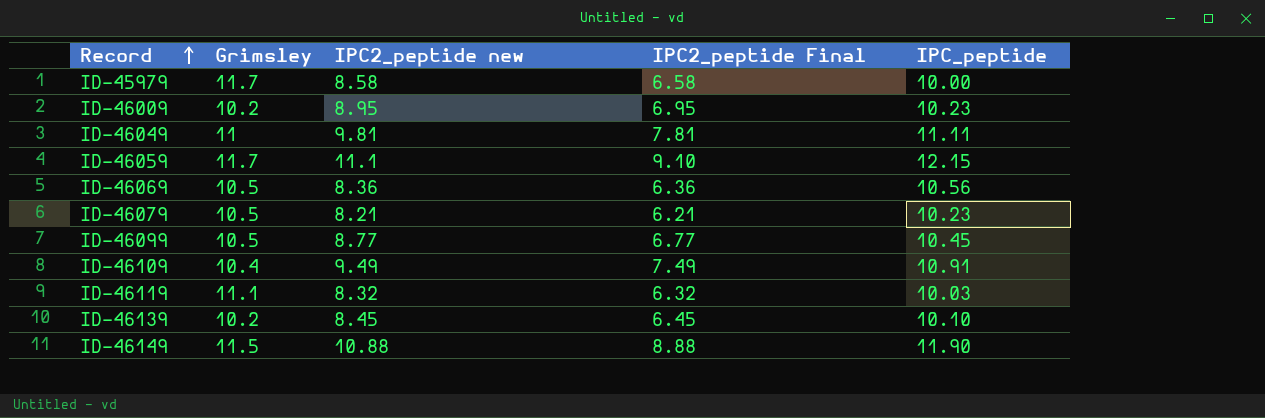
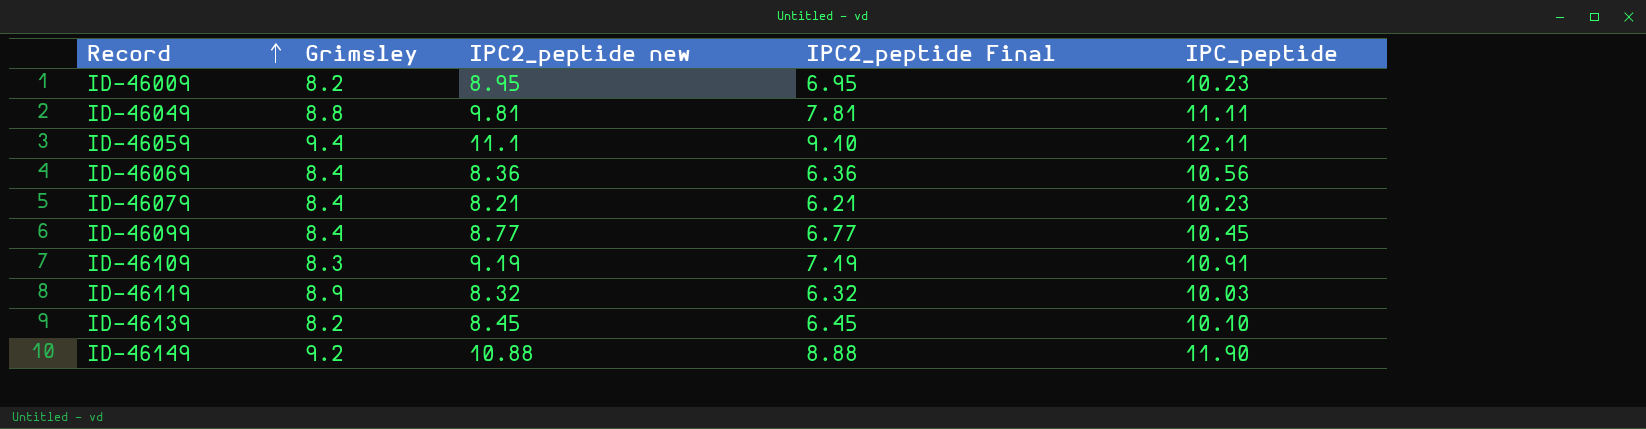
row ID-45979: 11.7 | 8.58 | 6.58 | 10.00 -> none
ID-46009 | Grimsley: 10.2 -> 8.2
ID-46049 | Grimsley: 11 -> 8.8
ID-46059 | Grimsley: 11.7 -> 9.4
ID-46059 | IPC_peptide: 12.15 -> 12.11
ID-46069 | Grimsley: 10.5 -> 8.4
ID-46079 | Grimsley: 10.5 -> 8.4
ID-46099 | Grimsley: 10.5 -> 8.4
ID-46109 | Grimsley: 10.4 -> 8.3
ID-46109 | IPC2_peptide new: 9.49 -> 9.19
ID-46109 | IPC2_peptide Final: 7.49 -> 7.19
ID-46119 | Grimsley: 11.1 -> 8.9
ID-46139 | Grimsley: 10.2 -> 8.2
ID-46149 | Grimsley: 11.5 -> 9.2

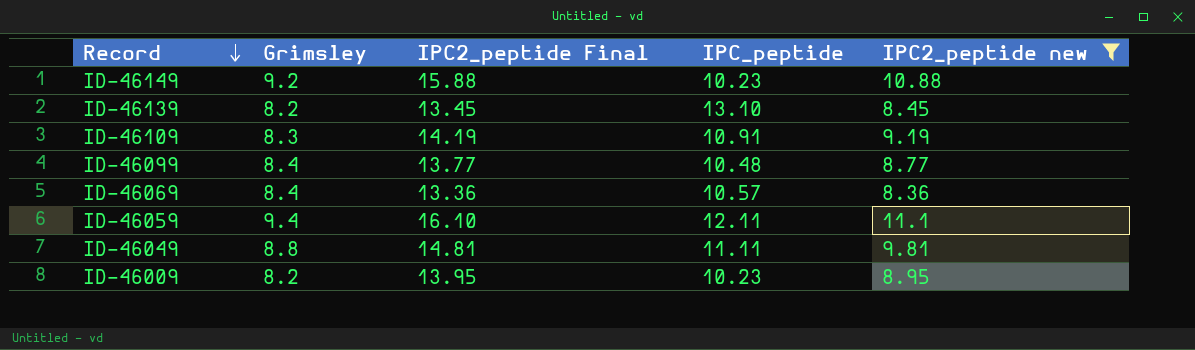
filter: none -> IPC2_peptide new >= 8.36
row order: Record ascending -> Record descending
column IPC2_peptide Final | formula: [IPC2_peptide new] - 2 -> [IPC2_peptide new] + 5
column IPC2_peptide new | position: 3 -> 5
ID-46149 | IPC_peptide: 11.90 -> 10.23
ID-46139 | IPC_peptide: 10.10 -> 13.10
ID-46099 | IPC_peptide: 10.45 -> 10.48
ID-46069 | IPC_peptide: 10.56 -> 10.57

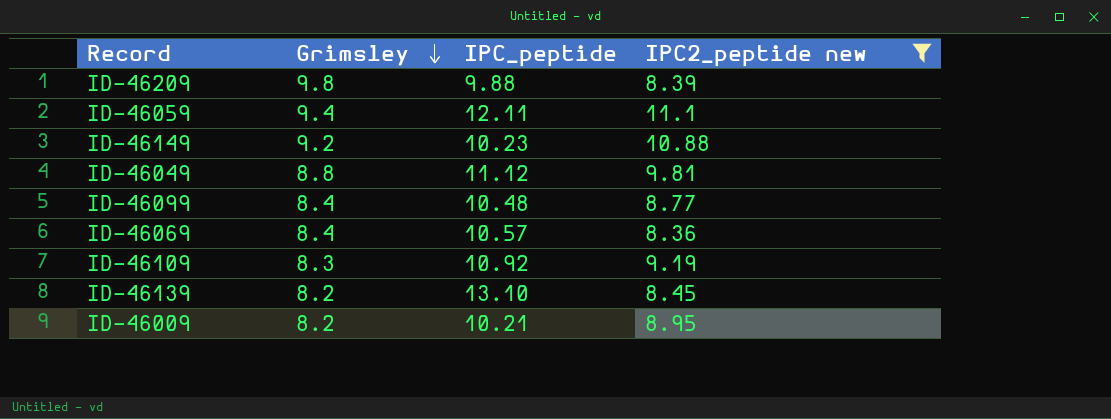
row order: Record descending -> Grimsley descending
column IPC2_peptide Final | formula: [IPC2_peptide new] + 5 -> none
row ID-46209: none -> 9.8 | 9.88 | 8.39
ID-46049 | IPC_peptide: 11.11 -> 11.12
ID-46109 | IPC_peptide: 10.91 -> 10.92
ID-46009 | IPC_peptide: 10.23 -> 10.21

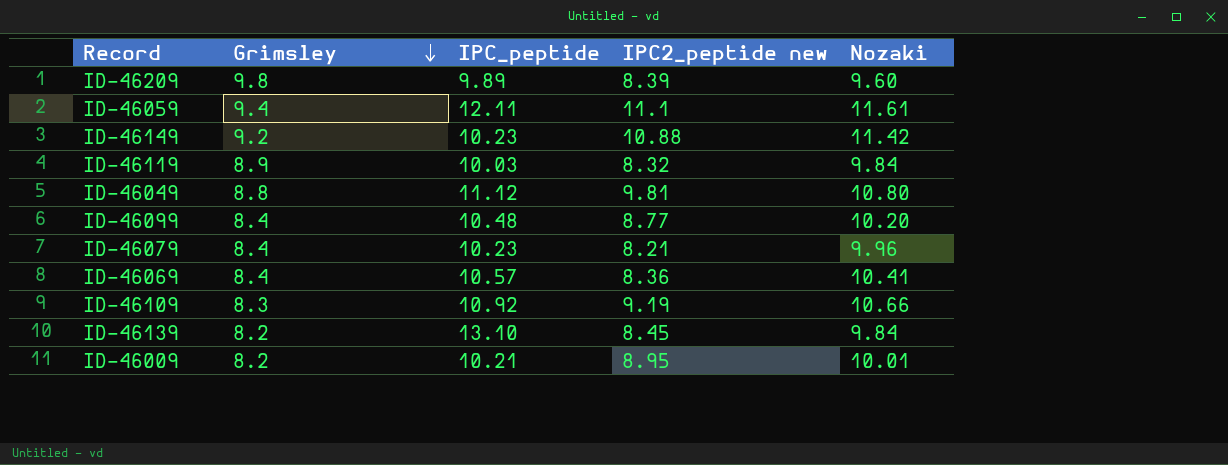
filter: IPC2_peptide new >= 8.36 -> none
column Nozaki | position: none -> 5
ID-46209 | IPC_peptide: 9.88 -> 9.89

